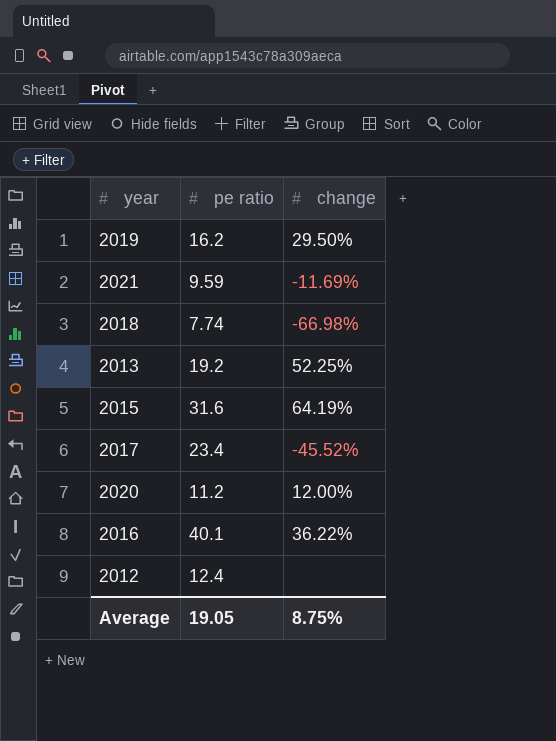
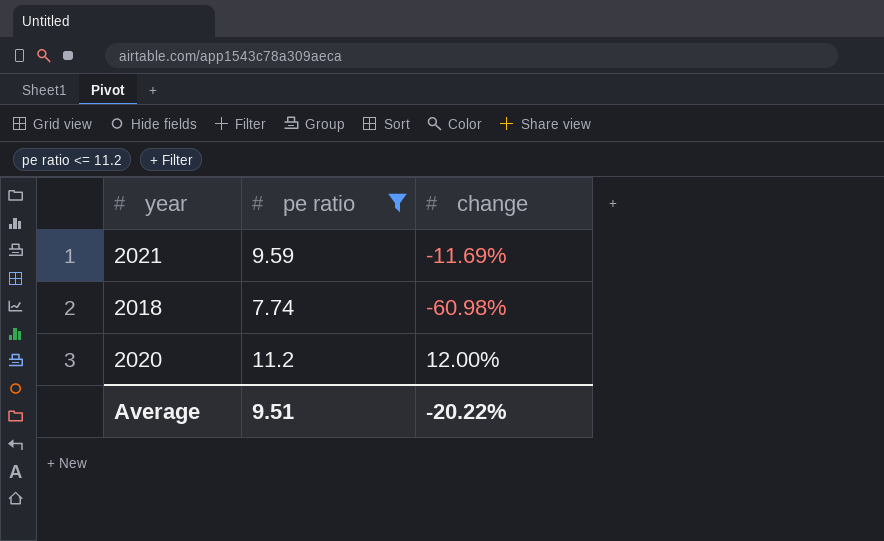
filter: none -> pe ratio <= 11.2
2018 | change: -66.98% -> -60.98%
Average | pe ratio: 19.05 -> 9.51
Average | change: 8.75% -> -20.22%

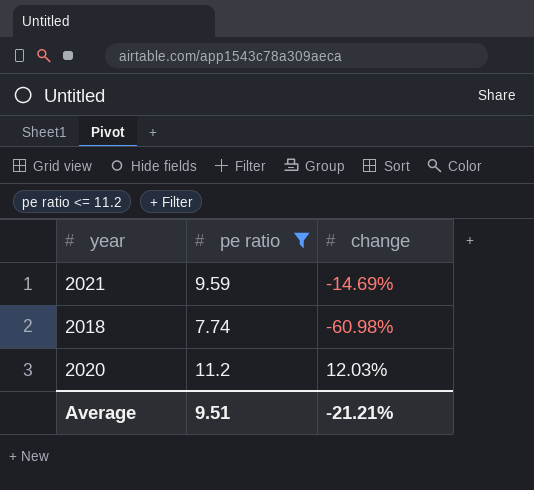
2021 | change: -11.69% -> -14.69%
2020 | change: 12.00% -> 12.03%
Average | change: -20.22% -> -21.21%

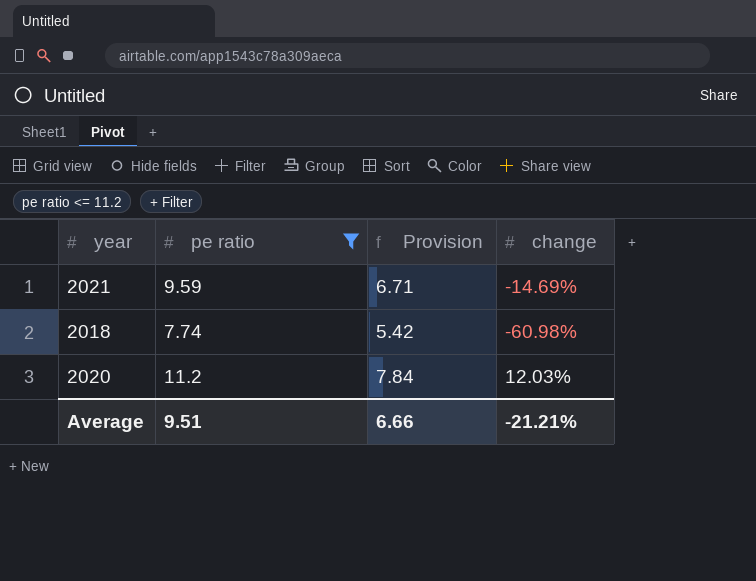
column Provision | formula: none -> [pe ratio] * 0.7

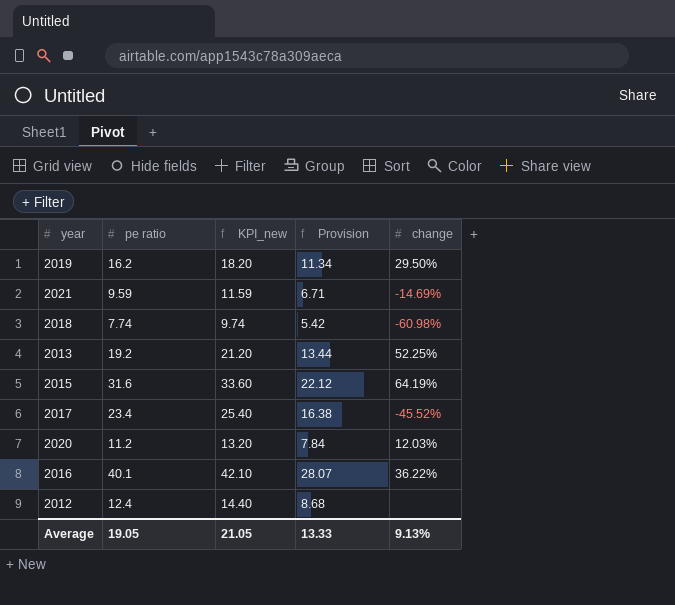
filter: pe ratio <= 11.2 -> none
column KPI_new | formula: none -> [pe ratio] + 2
Average | pe ratio: 9.51 -> 19.05
Average | Provision: 6.66 -> 13.33
Average | change: -21.21% -> 9.13%

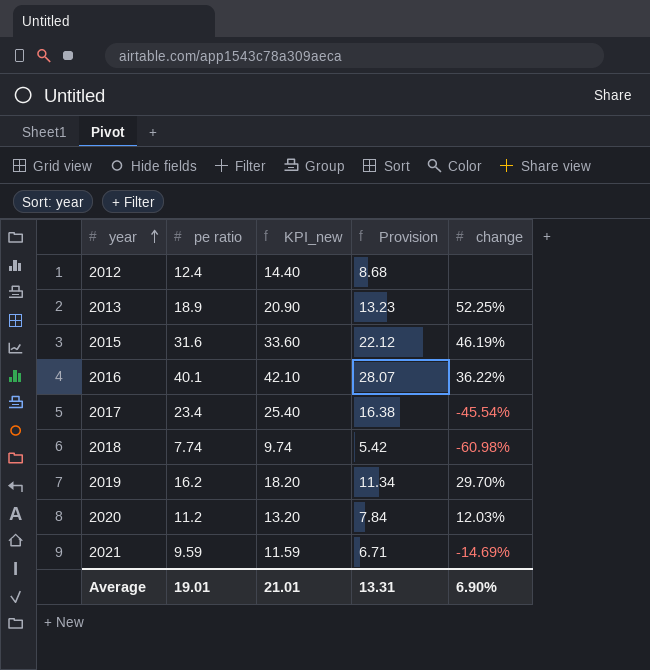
row order: none -> year ascending
2013 | pe ratio: 19.2 -> 18.9
2013 | KPI_new: 21.20 -> 20.90
2013 | Provision: 13.44 -> 13.23
2015 | change: 64.19% -> 46.19%
2017 | change: -45.52% -> -45.54%
2019 | change: 29.50% -> 29.70%
Average | pe ratio: 19.05 -> 19.01
Average | KPI_new: 21.05 -> 21.01
Average | Provision: 13.33 -> 13.31
Average | change: 9.13% -> 6.90%

